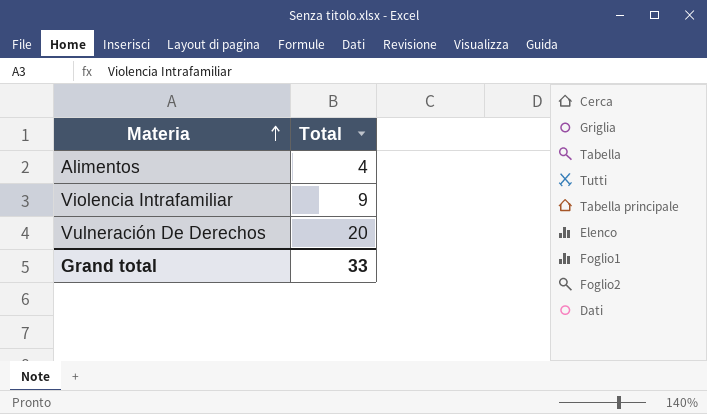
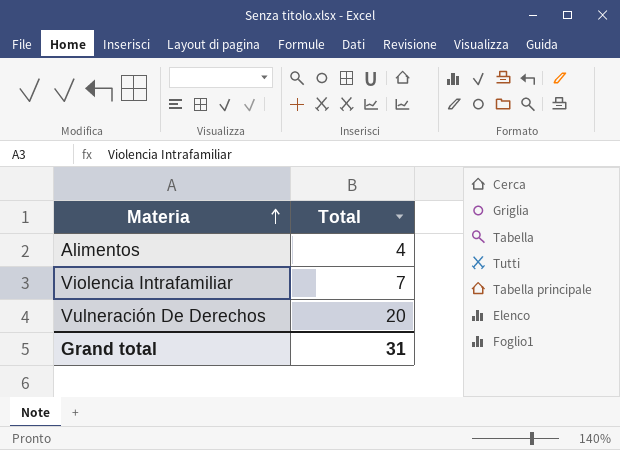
Violencia Intrafamiliar | Total: 9 -> 7
Grand total | Total: 33 -> 31

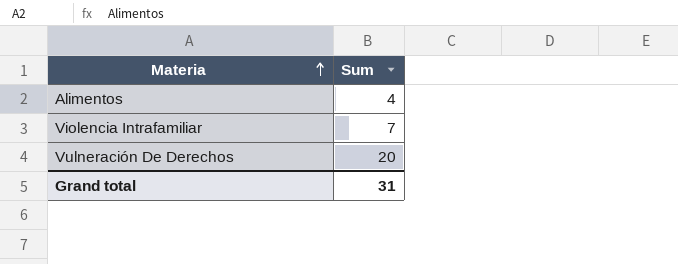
column name: Total -> Sum

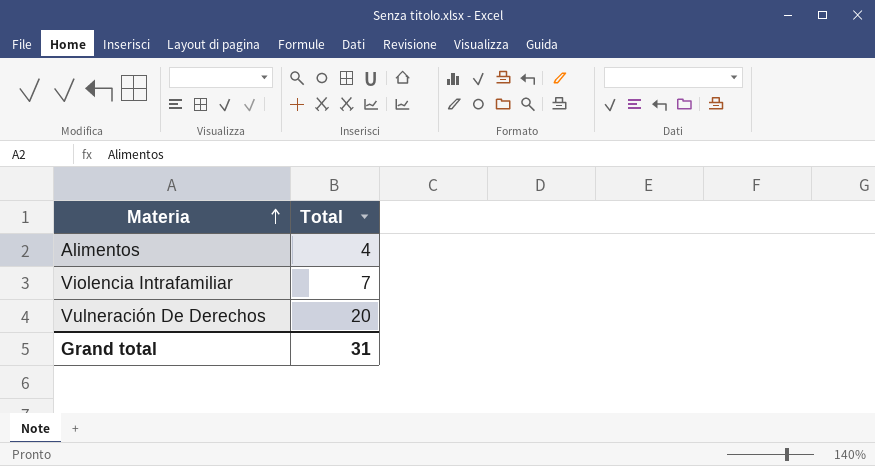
column name: Sum -> Total

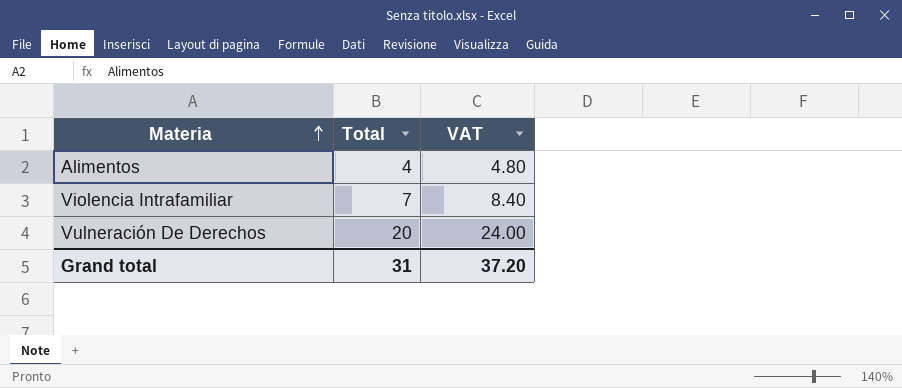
column VAT | formula: none -> [Total] * 1.2

